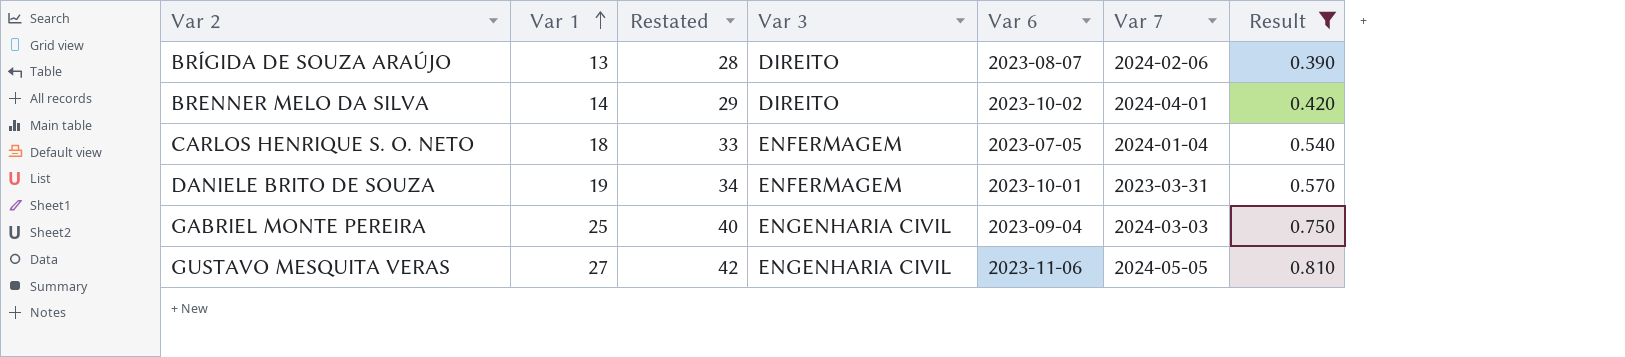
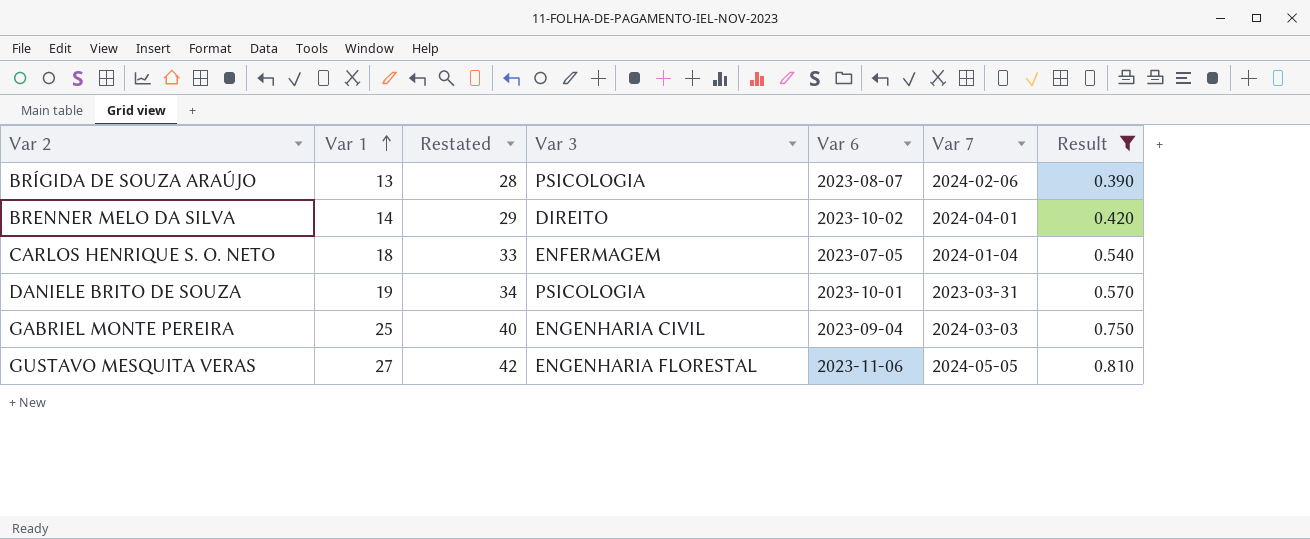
BRÍGIDA DE SOUZA ARAÚJO | Var 3: DIREITO -> PSICOLOGIA
DANIELE BRITO DE SOUZA | Var 3: ENFERMAGEM -> PSICOLOGIA
GUSTAVO MESQUITA VERAS | Var 3: ENGENHARIA CIVIL -> ENGENHARIA FLORESTAL

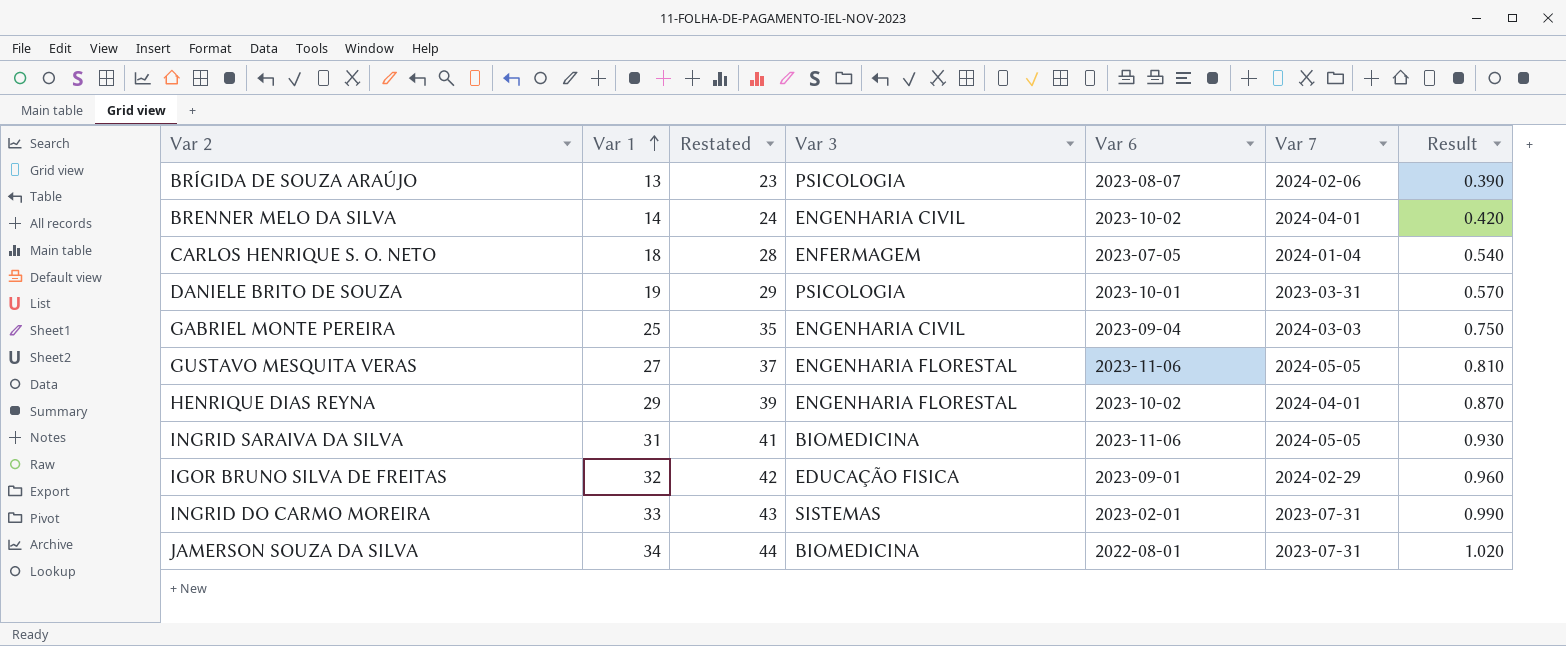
filter: Result <= 0.810 -> none
column Restated | formula: [Var 1] + 15 -> [Var 1] + 10
BRENNER MELO DA SILVA | Var 3: DIREITO -> ENGENHARIA CIVIL

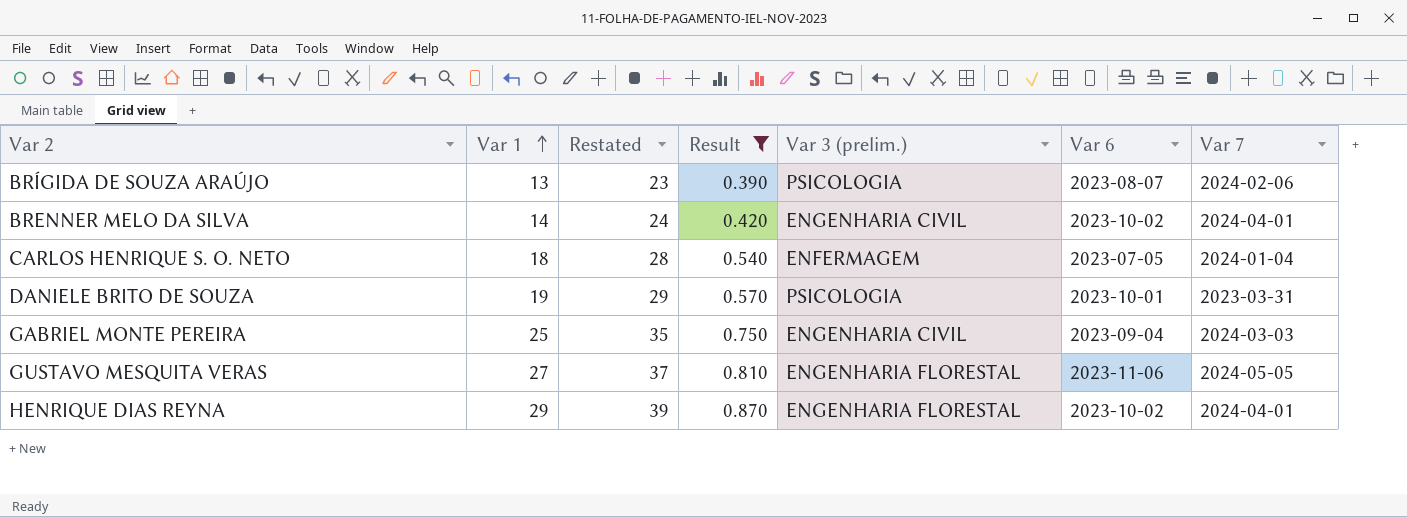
filter: none -> Result <= 0.870
column Result | position: 7 -> 4
column name: Var 3 -> Var 3 (prelim.)

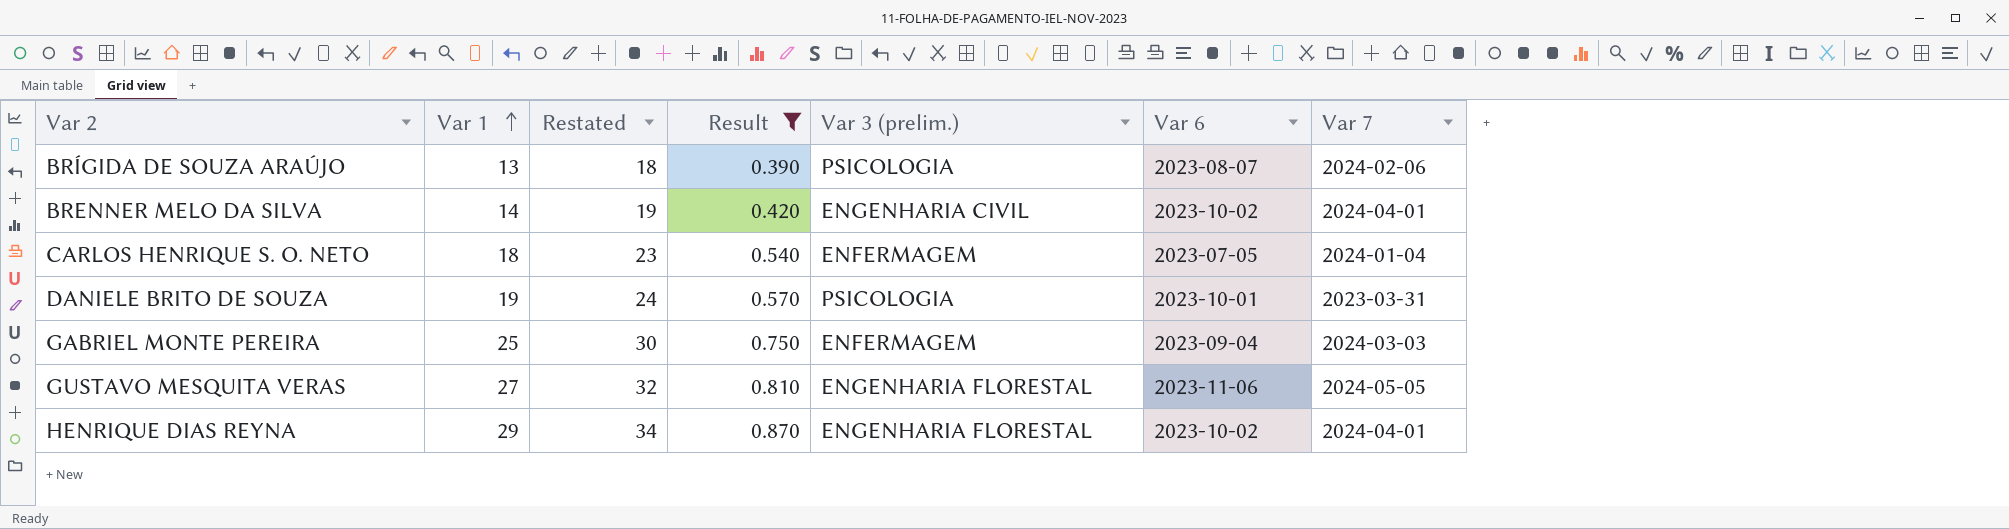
column Restated | formula: [Var 1] + 10 -> [Var 1] + 5
GABRIEL MONTE PEREIRA | Var 3 (prelim.): ENGENHARIA CIVIL -> ENFERMAGEM

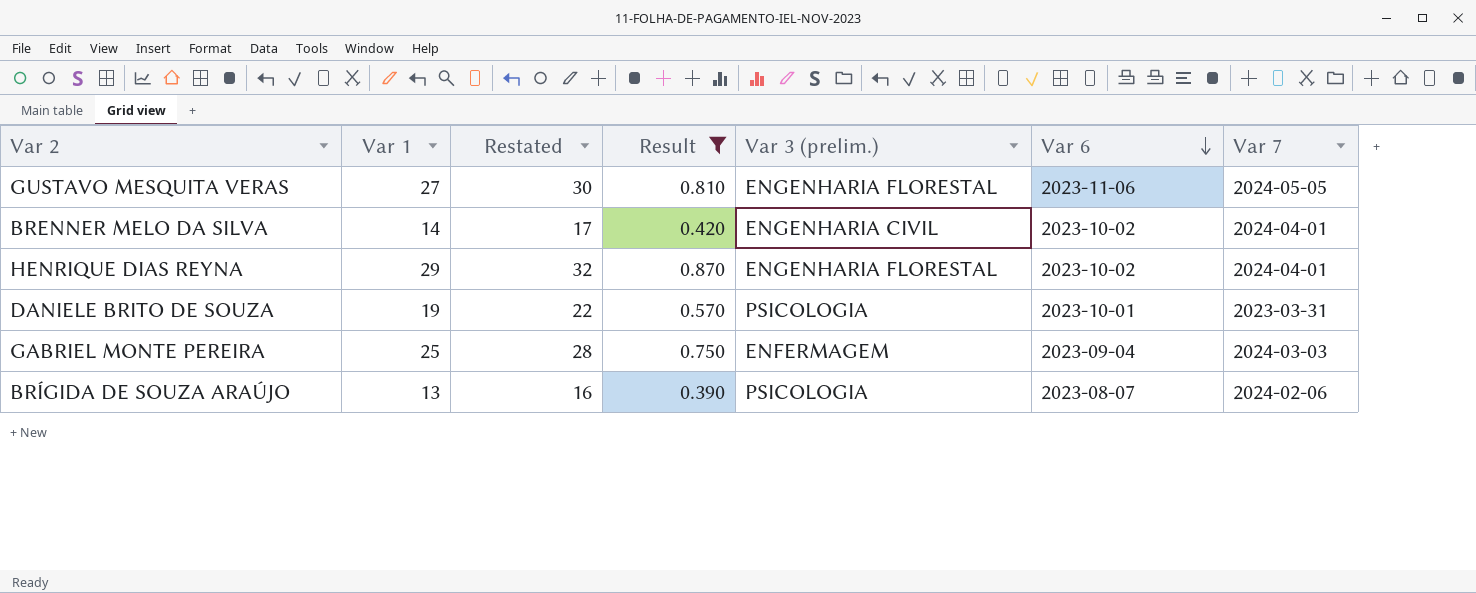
row order: Var 1 ascending -> Var 6 descending
column Restated | formula: [Var 1] + 5 -> [Var 1] + 3
row CARLOS HENRIQUE S. O. NETO: 18 | 23 | 0.540 | ENFERMAGEM | 2023-07-05 | 2024-01-04 -> none

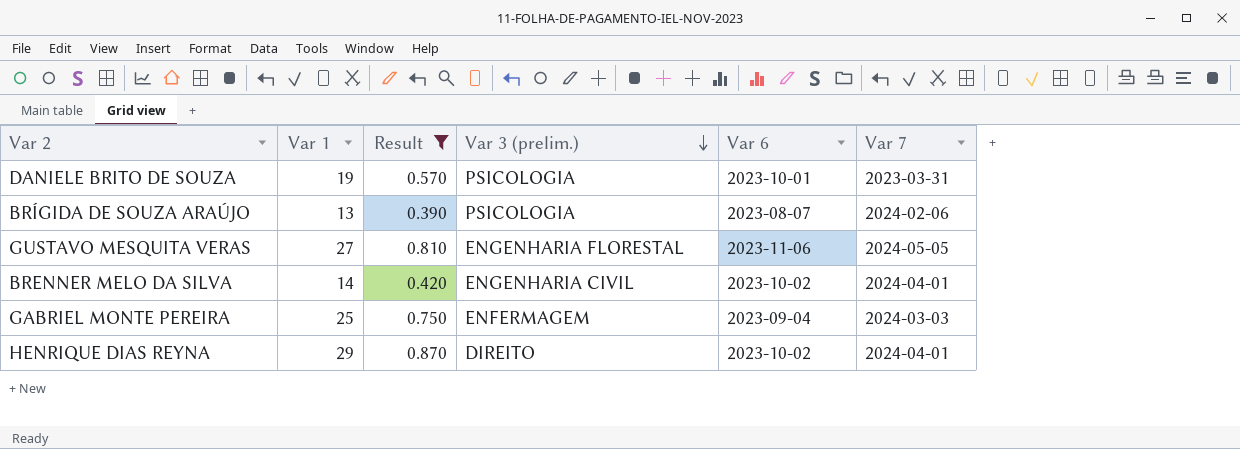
row order: Var 6 descending -> Var 3 (prelim.) descending
column Restated | formula: [Var 1] + 3 -> none
HENRIQUE DIAS REYNA | Var 3 (prelim.): ENGENHARIA FLORESTAL -> DIREITO

